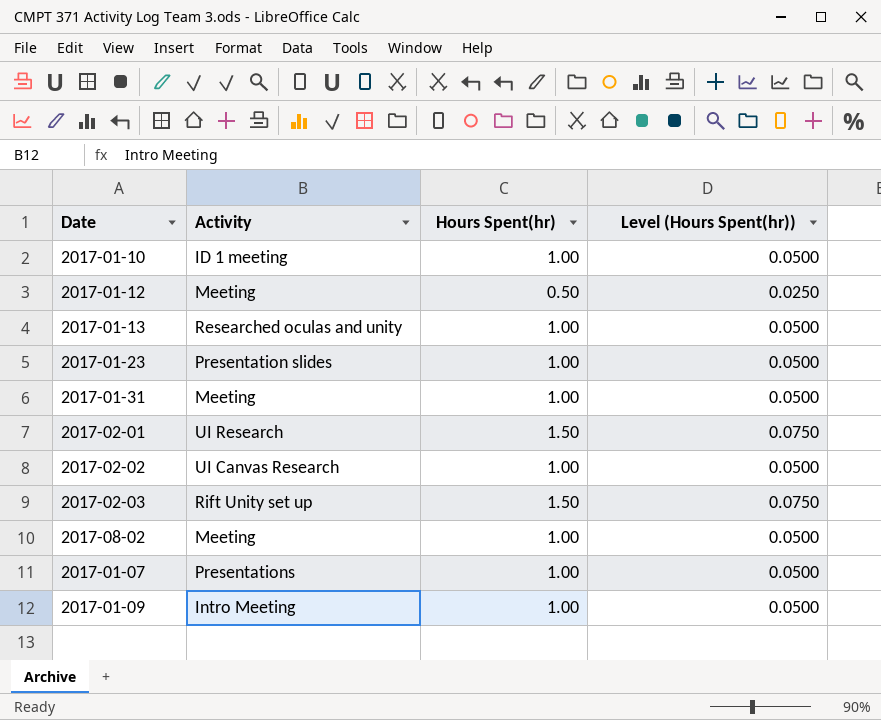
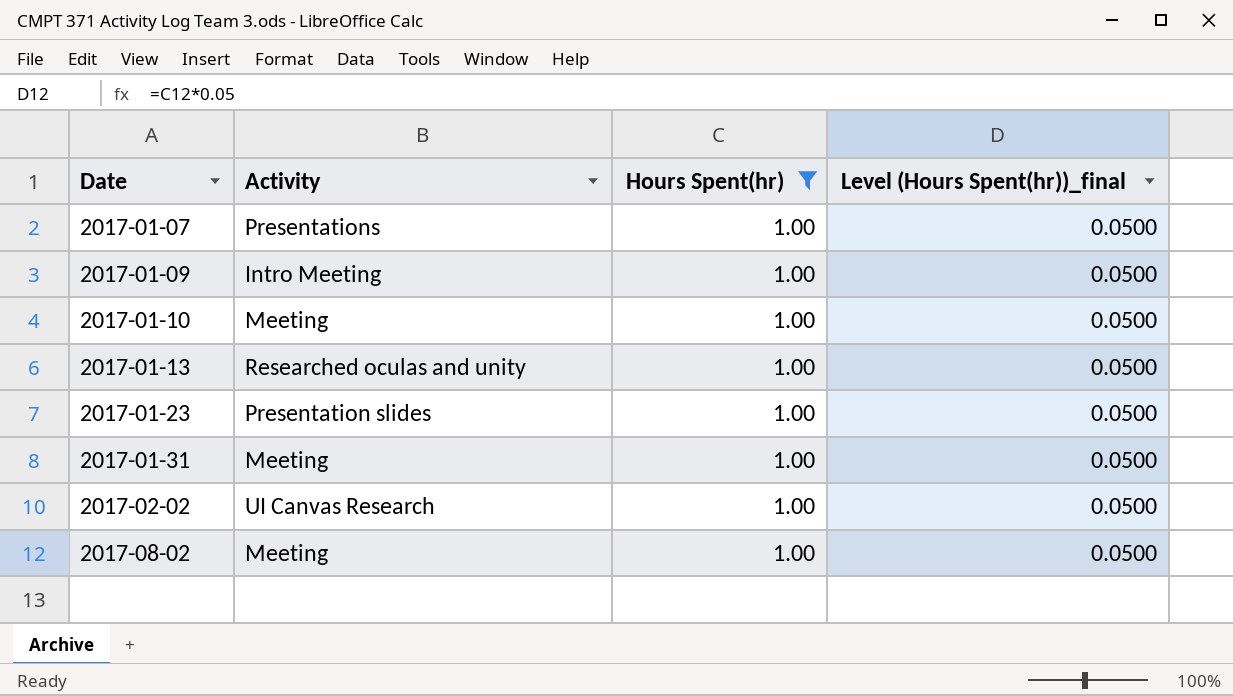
filter: none -> Hours Spent(hr) = 1.00
row order: none -> Date ascending
column name: Level (Hours Spent(hr)) -> Level (Hours Spent(hr))_final
2017-01-10 | Activity: ID 1 meeting -> Meeting

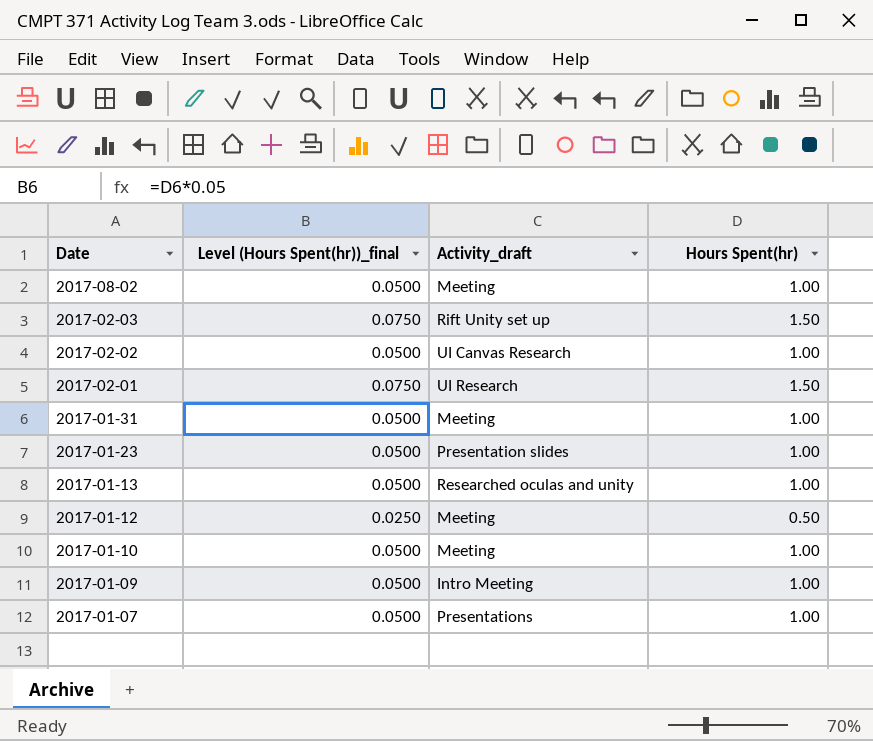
filter: Hours Spent(hr) = 1.00 -> none
row order: Date ascending -> Date descending
column Level (Hours Spent(hr))_final | position: 4 -> 2
column name: Activity -> Activity_draft

